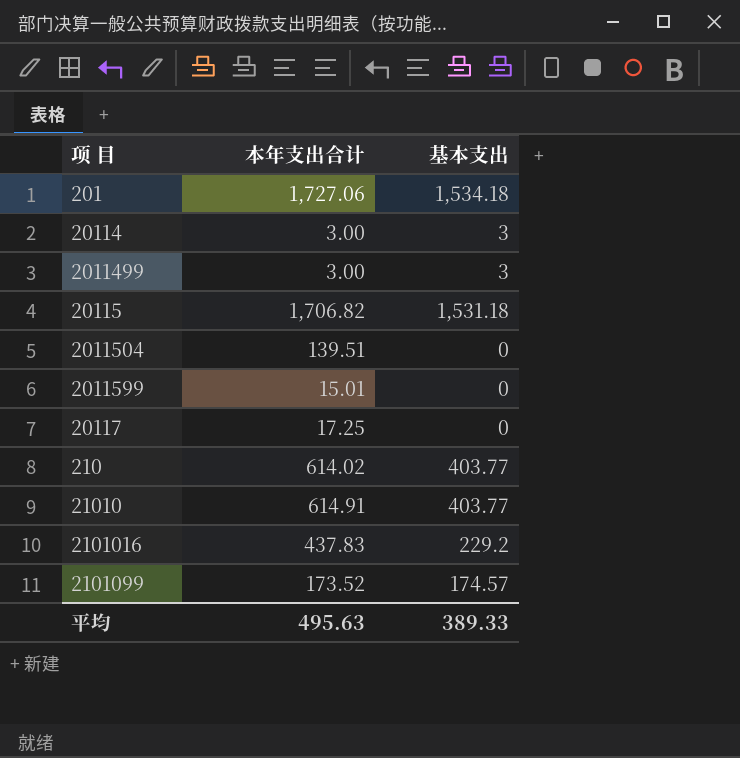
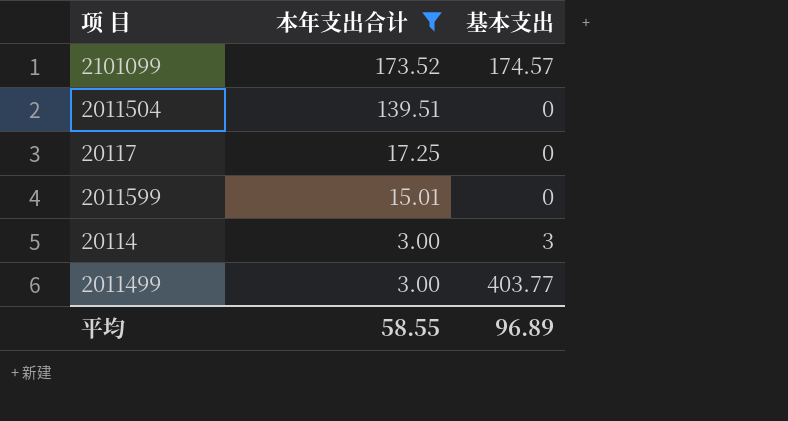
filter: none -> 本年支出合计 <= 173.52
row order: none -> 本年支出合计 descending
2011499 | 基本支出: 3 -> 403.77
平均 | 本年支出合计: 495.63 -> 58.55
平均 | 基本支出: 389.33 -> 96.89

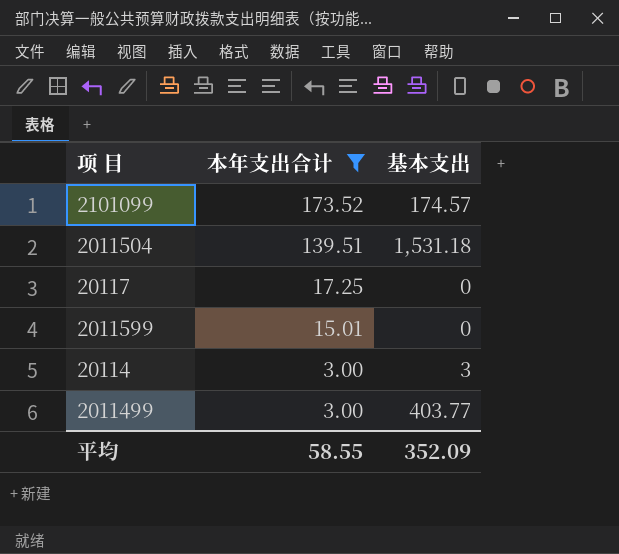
2011504 | 基本支出: 0 -> 1,531.18
平均 | 基本支出: 96.89 -> 352.09

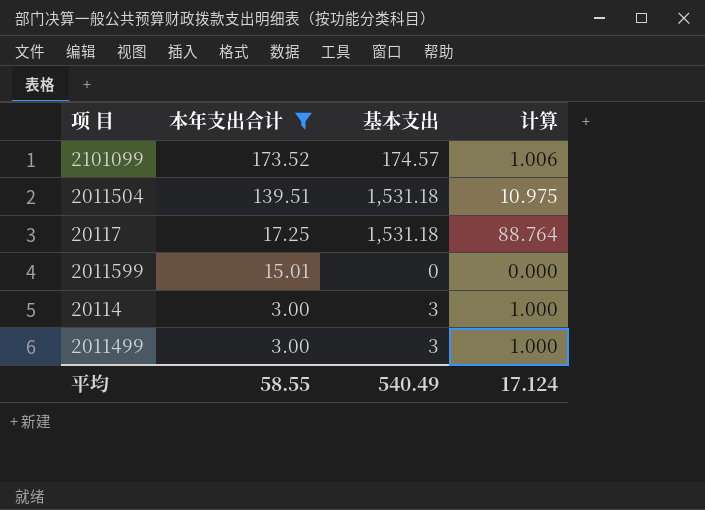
column 计算 | formula: none -> [基本支出] / [本年支出合计]
20117 | 基本支出: 0 -> 1,531.18
2011499 | 基本支出: 403.77 -> 3
平均 | 基本支出: 352.09 -> 540.49

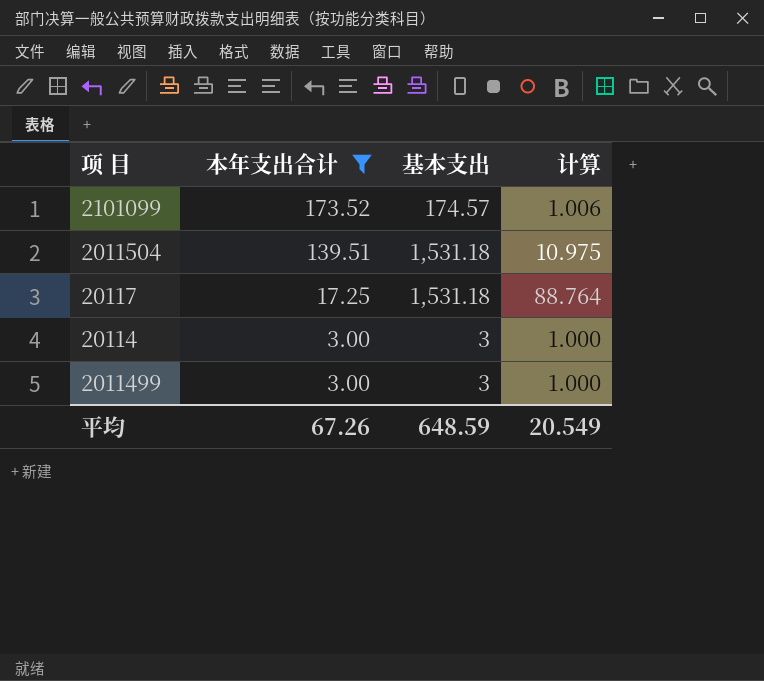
row 2011599: 15.01 | 0 | 0.000 -> none
平均 | 本年支出合计: 58.55 -> 67.26
平均 | 基本支出: 540.49 -> 648.59
平均 | 计算: 17.124 -> 20.549

